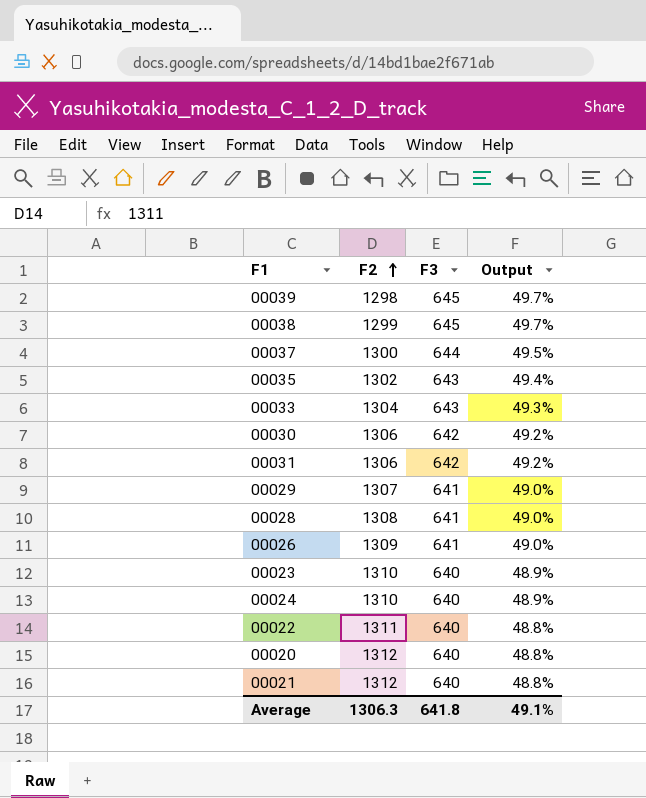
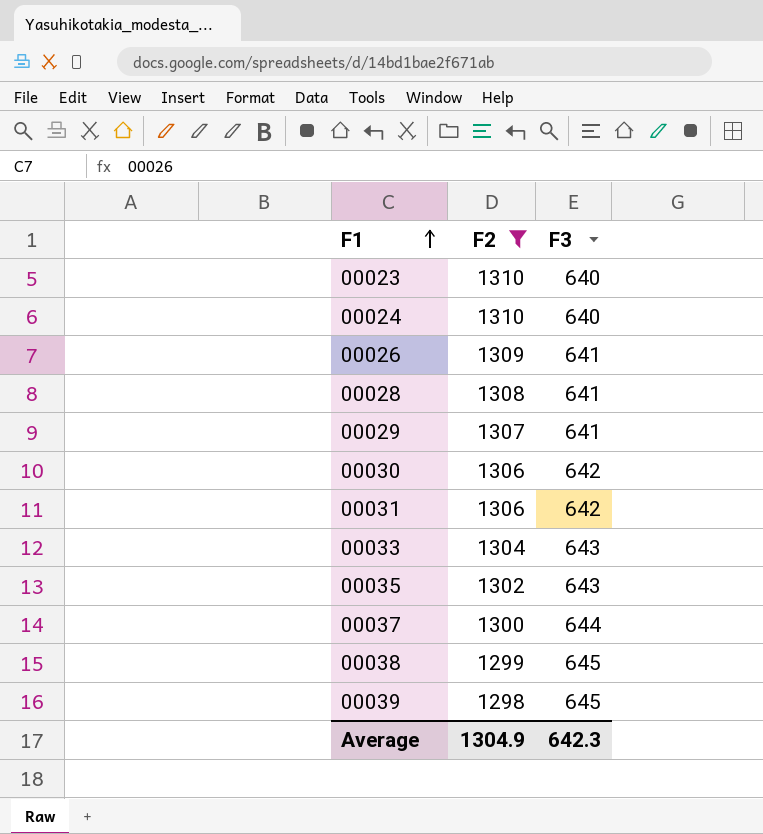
filter: none -> F2 <= 1310
row order: F2 ascending -> F1 ascending
column Output | formula: [F3] / [F2] -> none
Average | F2: 1306.3 -> 1304.9
Average | F3: 641.8 -> 642.3

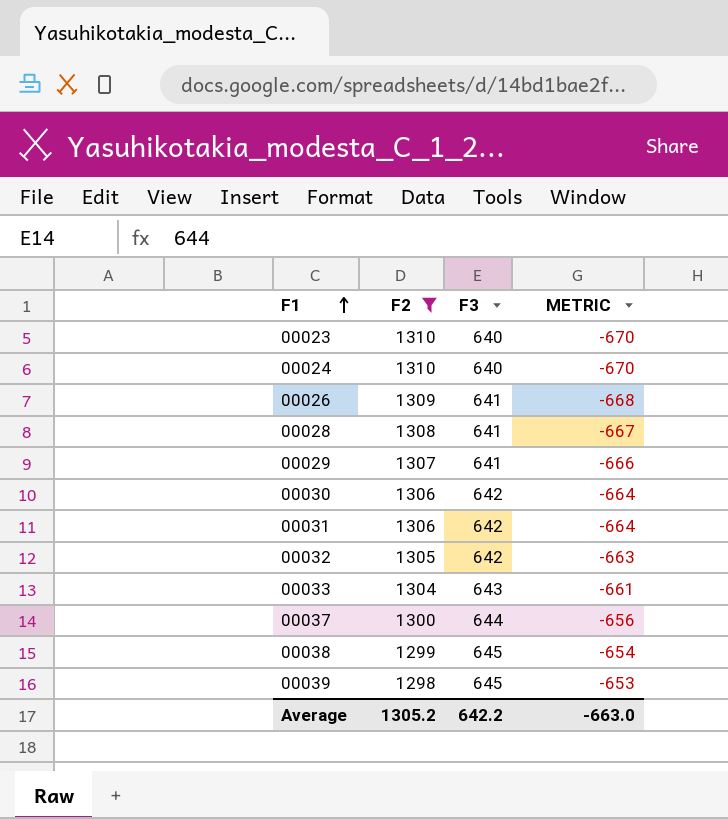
column METRIC | formula: none -> [F3] - [F2]
row 00035: 1302 | 643 -> none
row 00032: none -> 1305 | 642 | -663
Average | F2: 1304.9 -> 1305.2
Average | F3: 642.3 -> 642.2

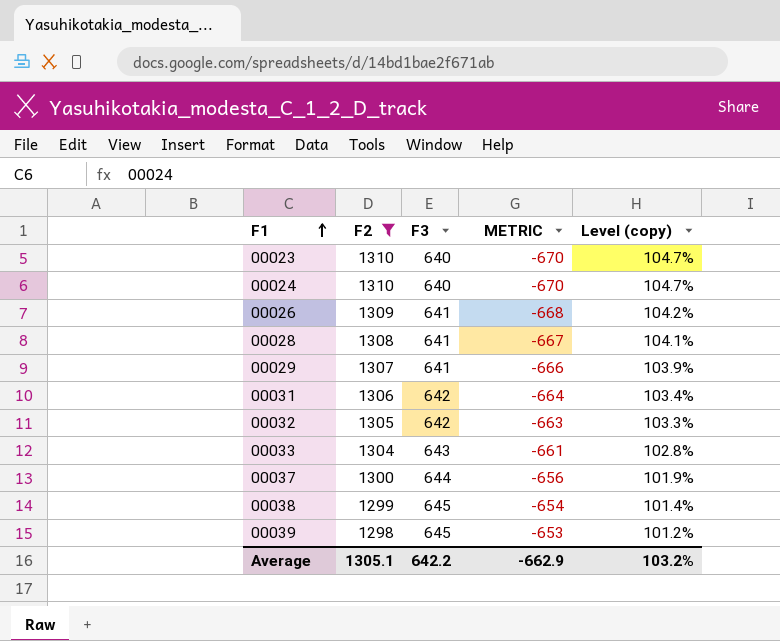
column Level (copy) | formula: none -> ([F2] - [F3]) / [F3]
row 00030: 1306 | 642 | -664 -> none
Average | F2: 1305.2 -> 1305.1
Average | METRIC: -663.0 -> -662.9

